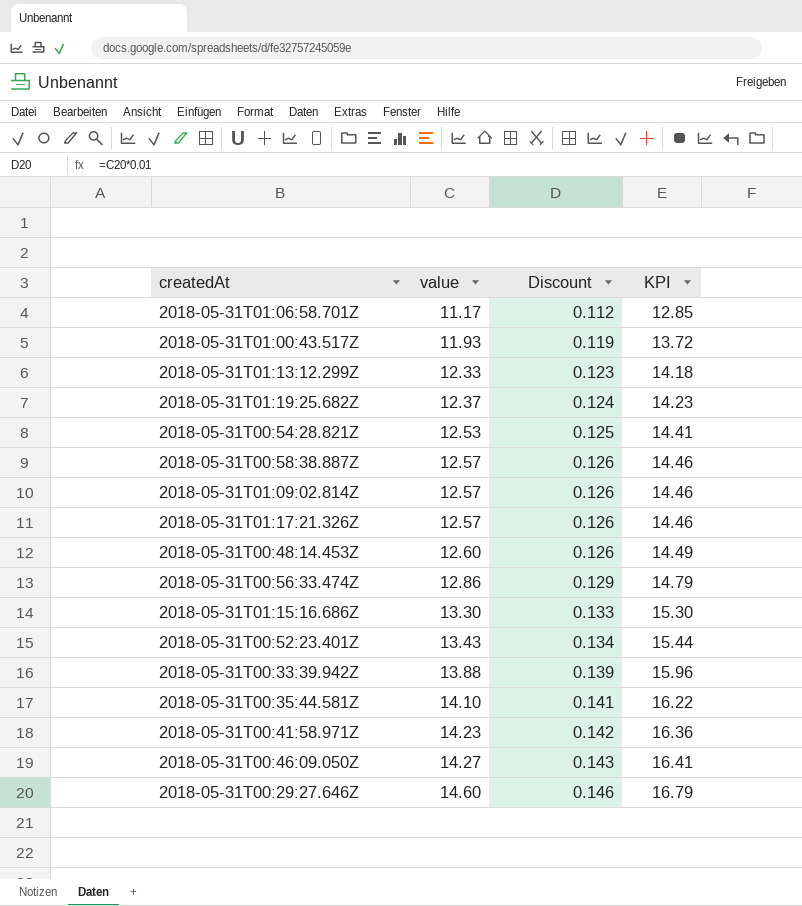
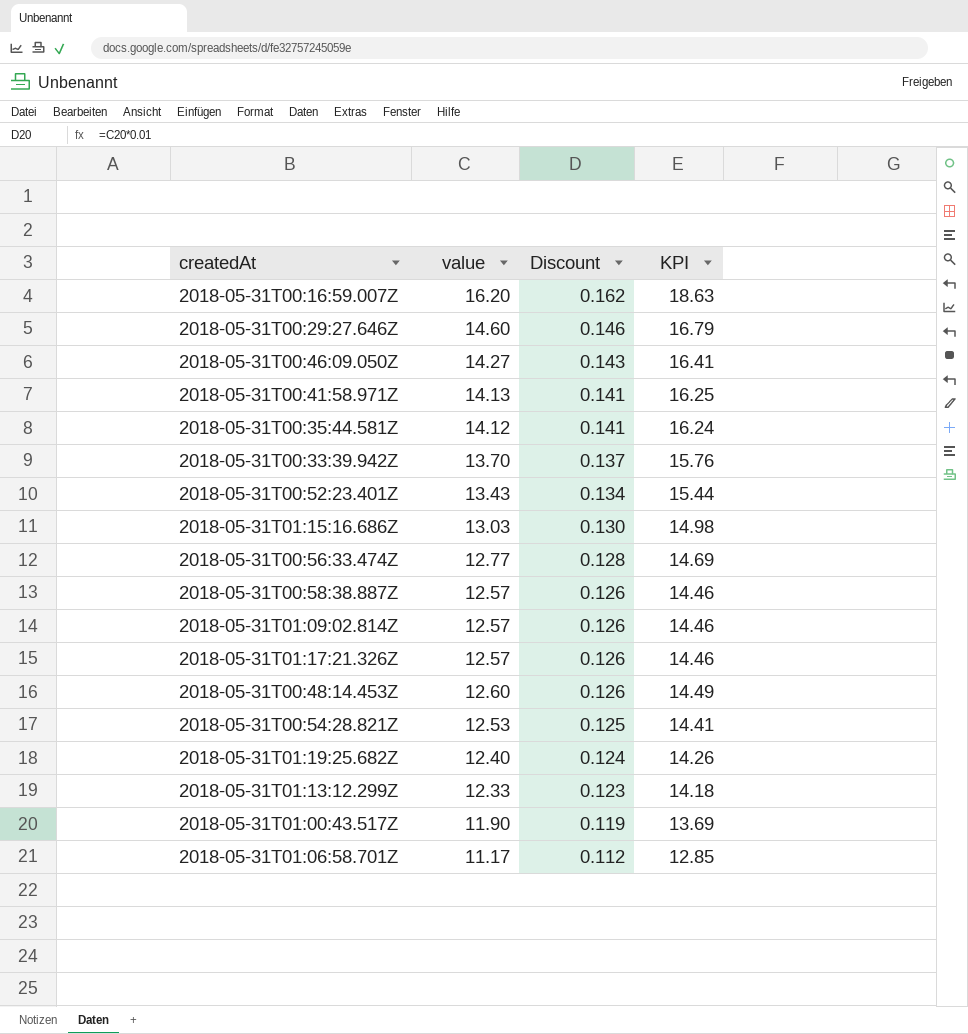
row order: value ascending -> Discount descending
row 2018-05-31T00:16:59.007Z: none -> 16.20 | 0.162 | 18.63
2018-05-31T00:41:58.971Z | value: 14.23 -> 14.13
2018-05-31T00:41:58.971Z | Discount: 0.142 -> 0.141
2018-05-31T00:41:58.971Z | KPI: 16.36 -> 16.25
2018-05-31T00:35:44.581Z | value: 14.10 -> 14.12
2018-05-31T00:35:44.581Z | KPI: 16.22 -> 16.24
2018-05-31T00:33:39.942Z | value: 13.88 -> 13.70
2018-05-31T00:33:39.942Z | Discount: 0.139 -> 0.137
2018-05-31T00:33:39.942Z | KPI: 15.96 -> 15.76
2018-05-31T01:15:16.686Z | value: 13.30 -> 13.03
2018-05-31T01:15:16.686Z | Discount: 0.133 -> 0.130
2018-05-31T01:15:16.686Z | KPI: 15.30 -> 14.98
2018-05-31T00:56:33.474Z | value: 12.86 -> 12.77
2018-05-31T00:56:33.474Z | Discount: 0.129 -> 0.128
2018-05-31T00:56:33.474Z | KPI: 14.79 -> 14.69
2018-05-31T01:19:25.682Z | value: 12.37 -> 12.40
2018-05-31T01:19:25.682Z | KPI: 14.23 -> 14.26
2018-05-31T01:00:43.517Z | value: 11.93 -> 11.90
2018-05-31T01:00:43.517Z | KPI: 13.72 -> 13.69

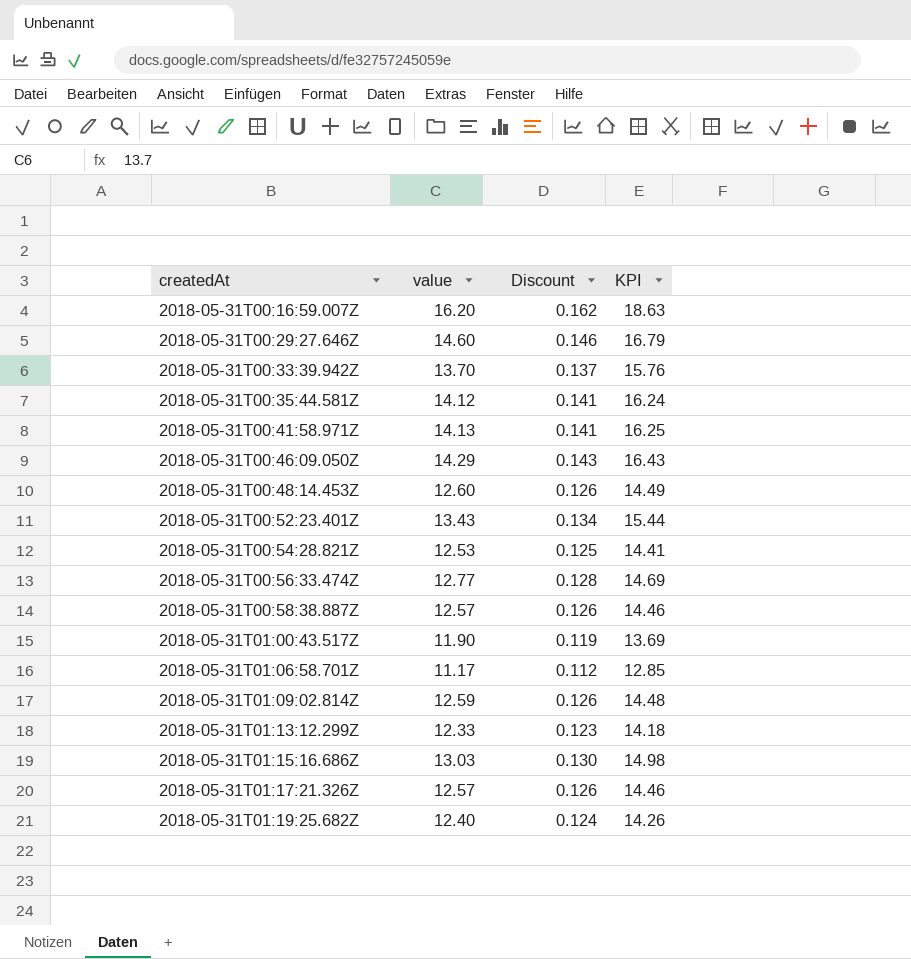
row order: Discount descending -> createdAt ascending
2018-05-31T00:46:09.050Z | value: 14.27 -> 14.29
2018-05-31T00:46:09.050Z | KPI: 16.41 -> 16.43
2018-05-31T01:09:02.814Z | value: 12.57 -> 12.59
2018-05-31T01:09:02.814Z | KPI: 14.46 -> 14.48

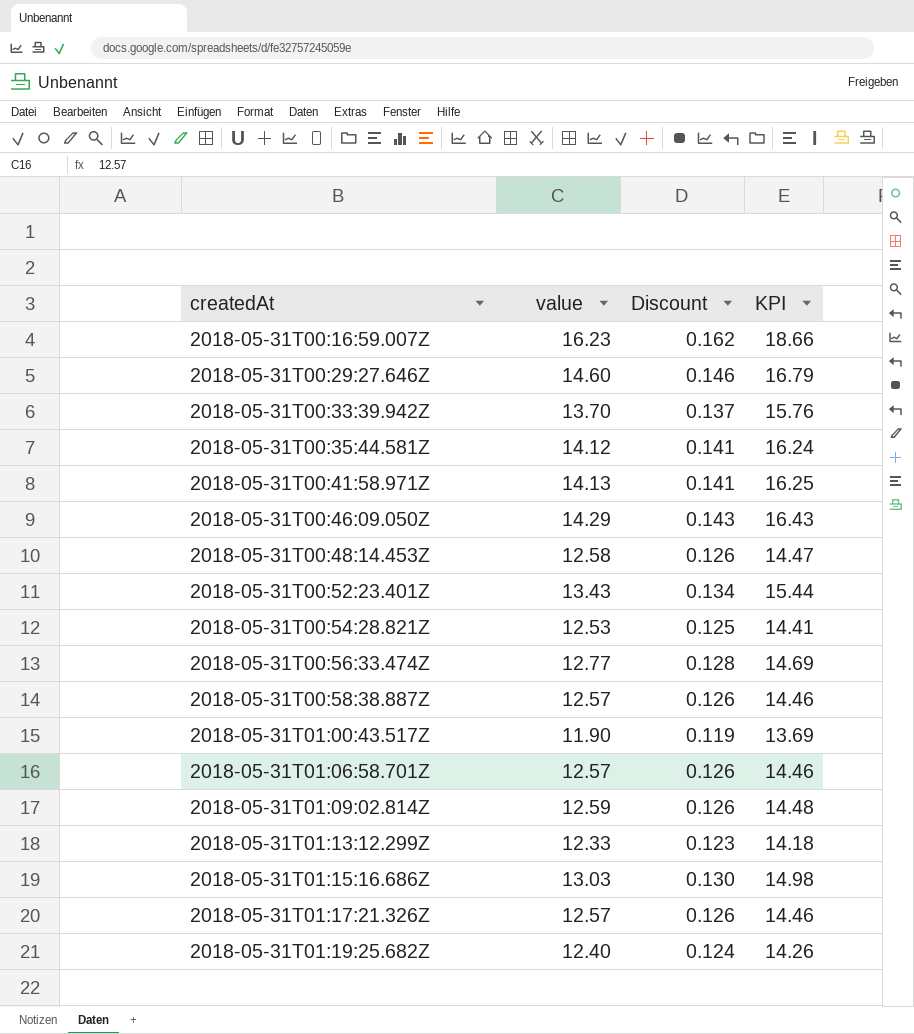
2018-05-31T00:16:59.007Z | value: 16.20 -> 16.23
2018-05-31T00:16:59.007Z | KPI: 18.63 -> 18.66
2018-05-31T00:48:14.453Z | value: 12.60 -> 12.58
2018-05-31T00:48:14.453Z | KPI: 14.49 -> 14.47
2018-05-31T01:06:58.701Z | value: 11.17 -> 12.57
2018-05-31T01:06:58.701Z | Discount: 0.112 -> 0.126
2018-05-31T01:06:58.701Z | KPI: 12.85 -> 14.46

